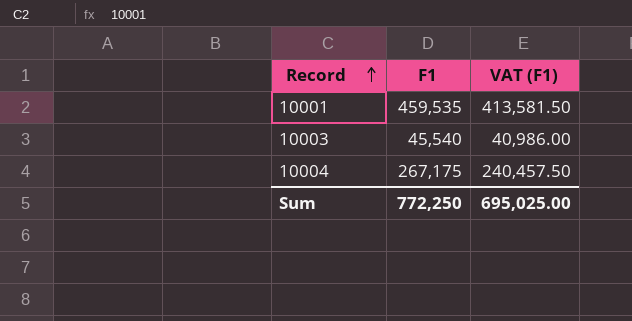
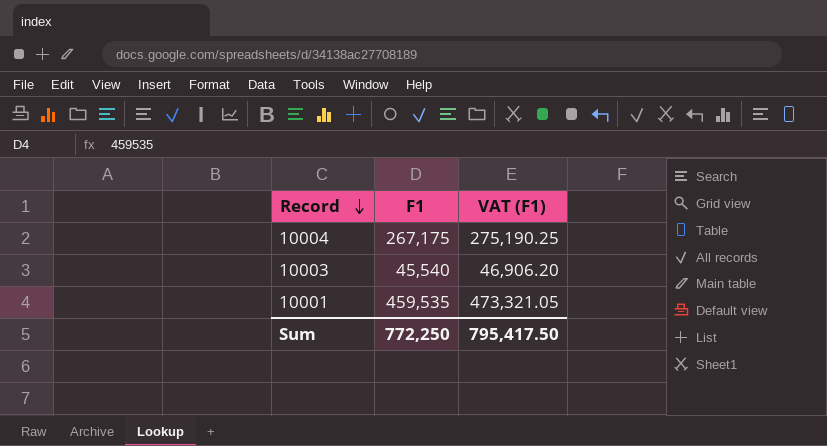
row order: Record ascending -> Record descending
column VAT (F1) | formula: [F1] * 0.9 -> [F1] * 1.03
Sum | VAT (F1): 695,025.00 -> 795,417.50

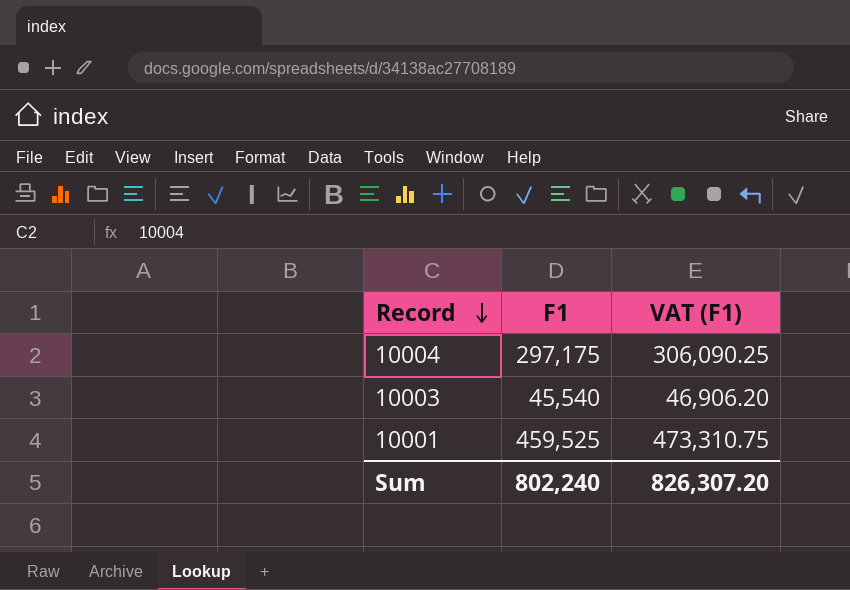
10004 | F1: 267,175 -> 297,175
10004 | VAT (F1): 275,190.25 -> 306,090.25
10001 | F1: 459,535 -> 459,525
10001 | VAT (F1): 473,321.05 -> 473,310.75
Sum | F1: 772,250 -> 802,240
Sum | VAT (F1): 795,417.50 -> 826,307.20

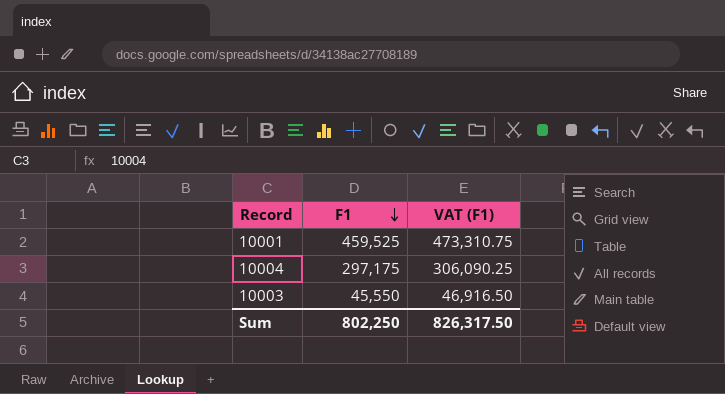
row order: Record descending -> F1 descending
10003 | F1: 45,540 -> 45,550
10003 | VAT (F1): 46,906.20 -> 46,916.50
Sum | F1: 802,240 -> 802,250
Sum | VAT (F1): 826,307.20 -> 826,317.50

